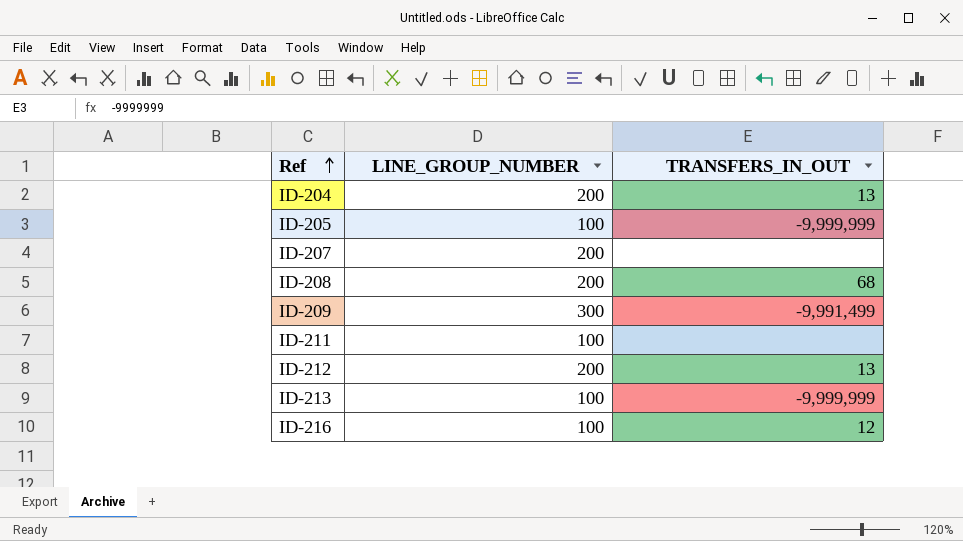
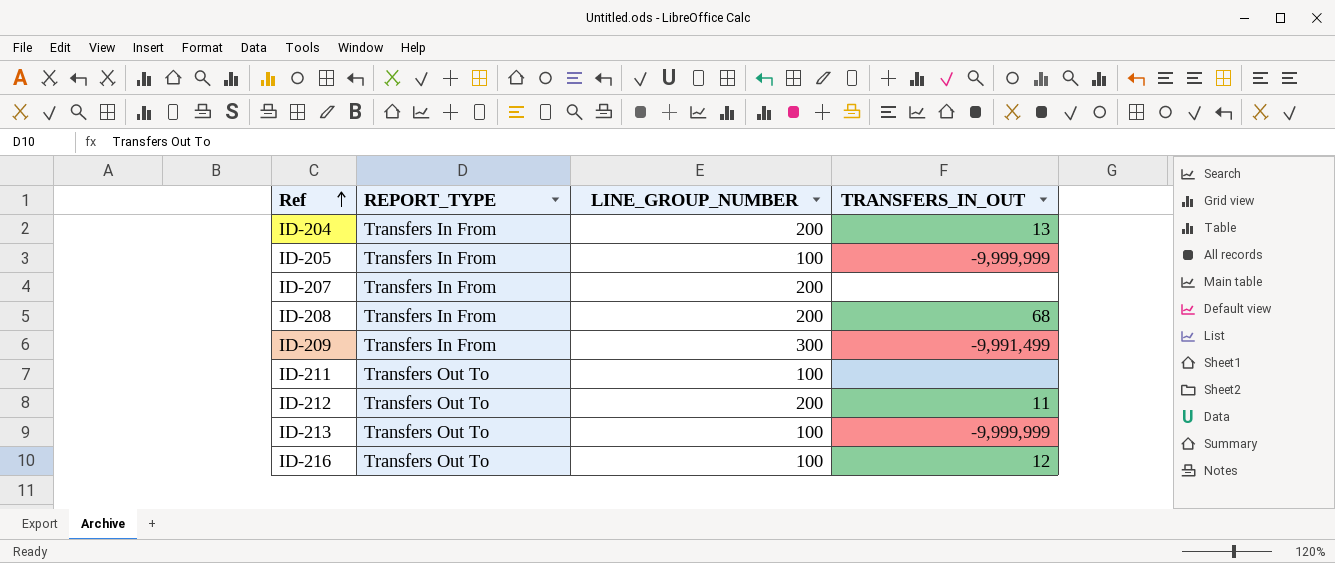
column REPORT_TYPE | position: none -> 2
ID-212 | TRANSFERS_IN_OUT: 13 -> 11

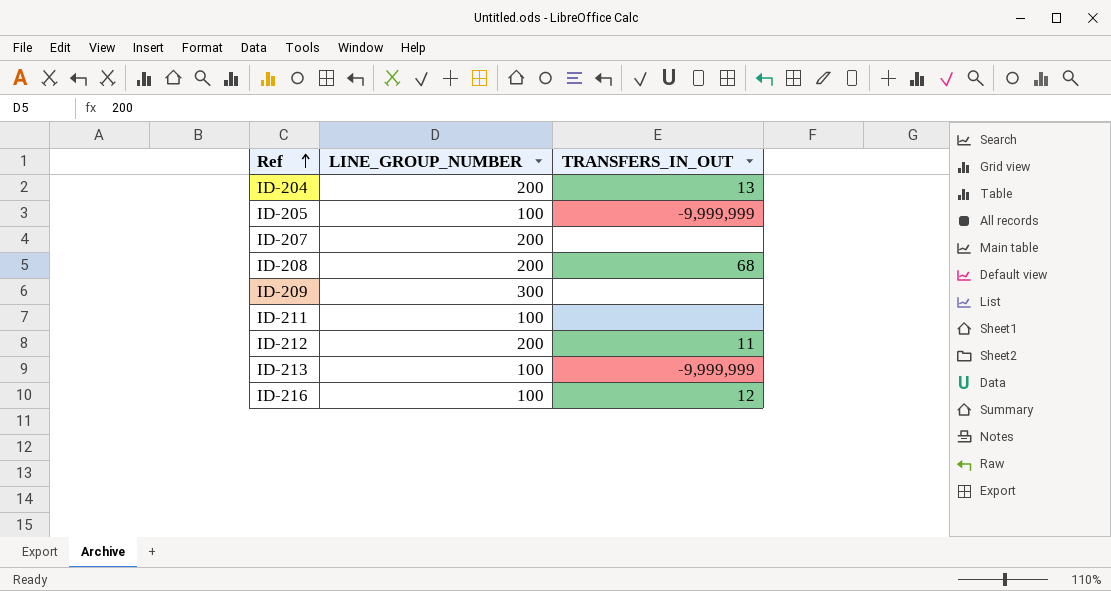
column REPORT_TYPE | position: 2 -> none
ID-209 | TRANSFERS_IN_OUT: -9,991,499 -> none

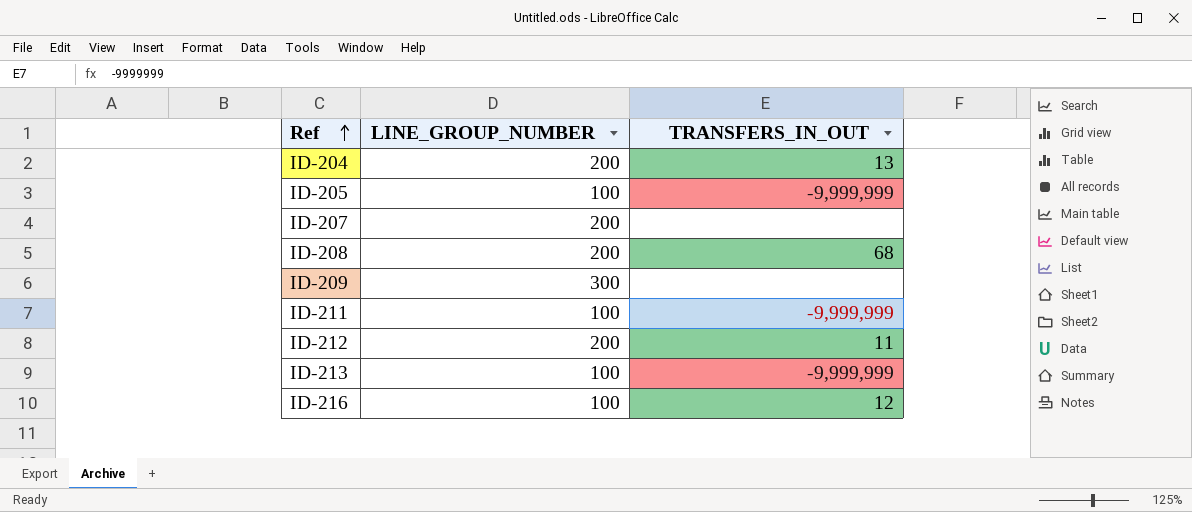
ID-211 | TRANSFERS_IN_OUT: none -> -9,999,999

